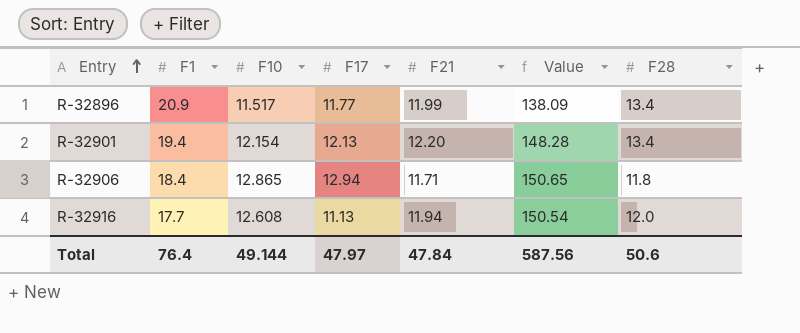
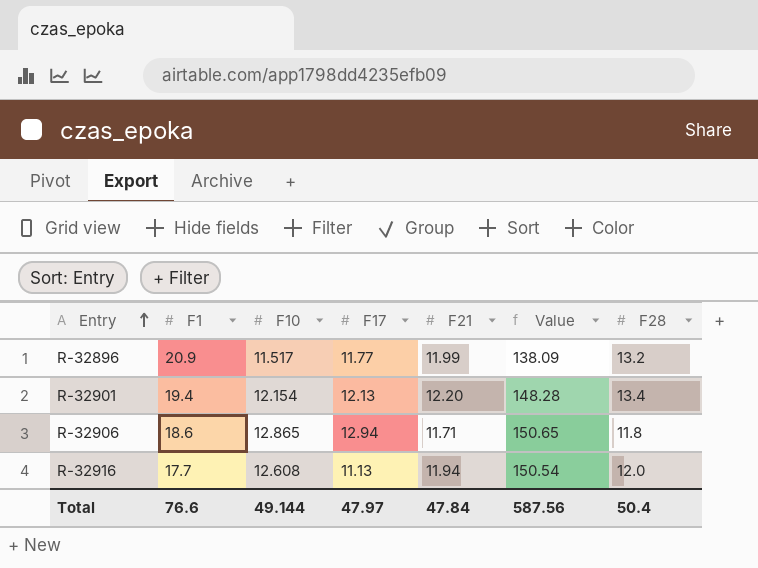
R-32896 | F28: 13.4 -> 13.2
R-32906 | F1: 18.4 -> 18.6
Total | F1: 76.4 -> 76.6
Total | F28: 50.6 -> 50.4

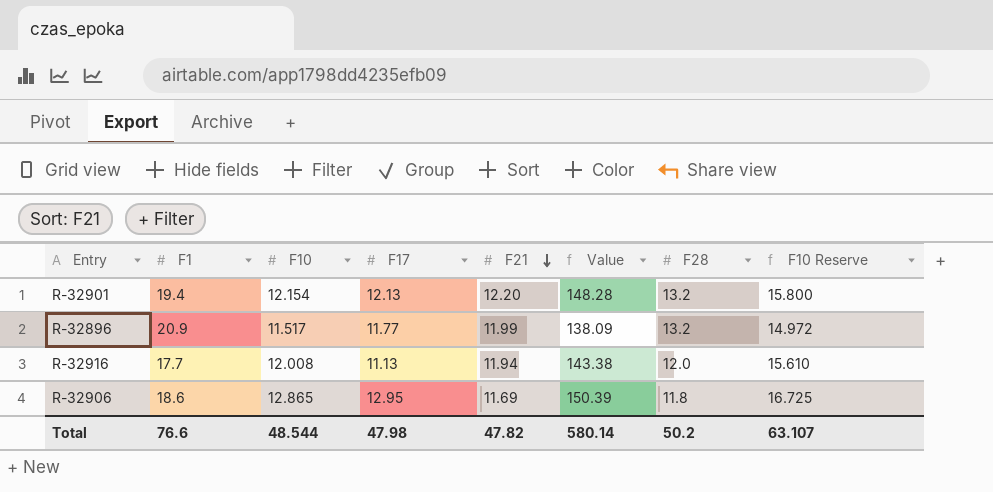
row order: Entry ascending -> F21 descending
column F10 Reserve | formula: none -> [F10] * 1.3
R-32901 | F28: 13.4 -> 13.2
R-32916 | F10: 12.608 -> 12.008
R-32916 | Value: 150.54 -> 143.38
R-32906 | F17: 12.94 -> 12.95
R-32906 | F21: 11.71 -> 11.69
R-32906 | Value: 150.65 -> 150.39
Total | F10: 49.144 -> 48.544
Total | F17: 47.97 -> 47.98
Total | F21: 47.84 -> 47.82
Total | Value: 587.56 -> 580.14
Total | F28: 50.4 -> 50.2

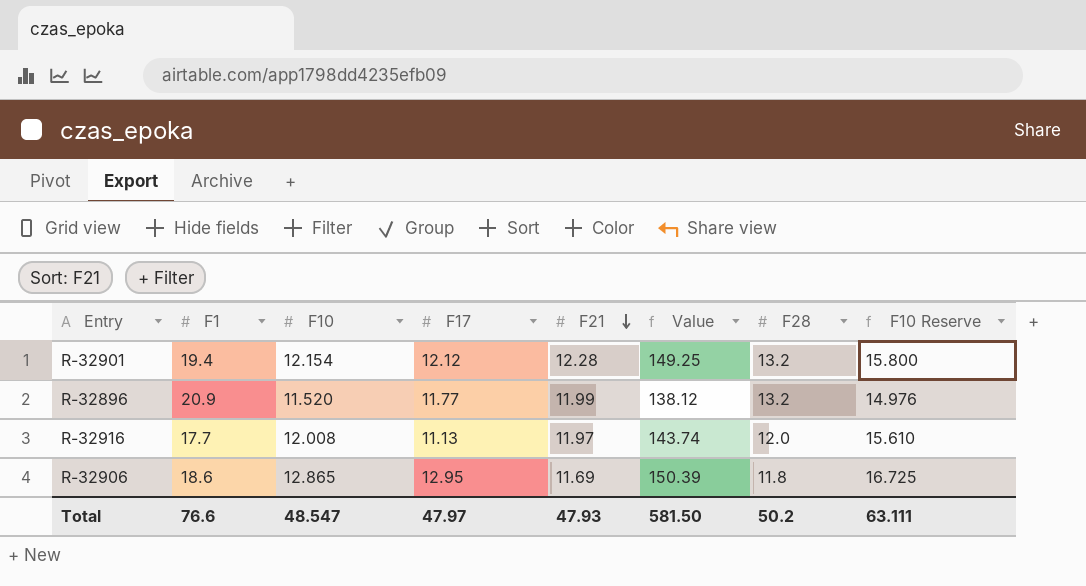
R-32901 | F17: 12.13 -> 12.12
R-32901 | F21: 12.20 -> 12.28
R-32901 | Value: 148.28 -> 149.25
R-32896 | F10: 11.517 -> 11.520
R-32896 | Value: 138.09 -> 138.12
R-32896 | F10 Reserve: 14.972 -> 14.976
R-32916 | F21: 11.94 -> 11.97
R-32916 | Value: 143.38 -> 143.74
Total | F10: 48.544 -> 48.547
Total | F17: 47.98 -> 47.97
Total | F21: 47.82 -> 47.93
Total | Value: 580.14 -> 581.50
Total | F10 Reserve: 63.107 -> 63.111

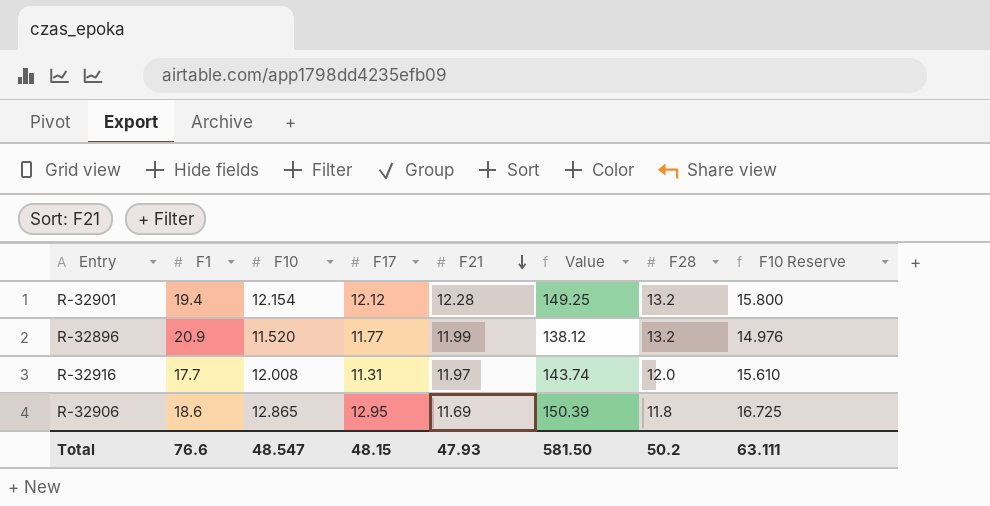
R-32916 | F17: 11.13 -> 11.31
Total | F17: 47.97 -> 48.15

